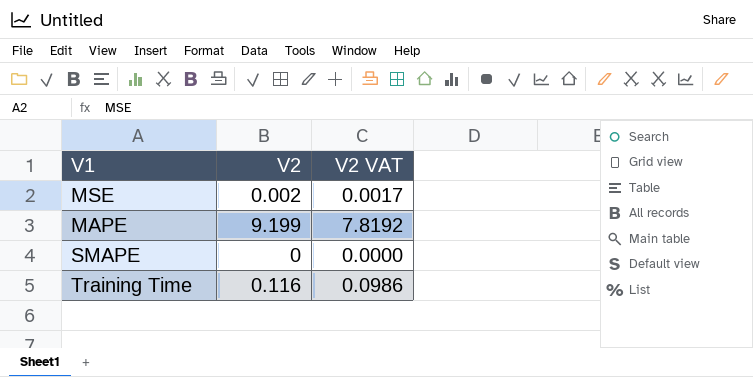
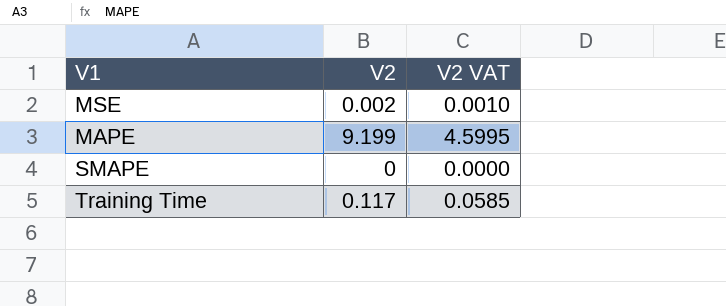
column V2 VAT | formula: [V2] * 0.85 -> [V2] * 0.5
Training Time | V2: 0.116 -> 0.117

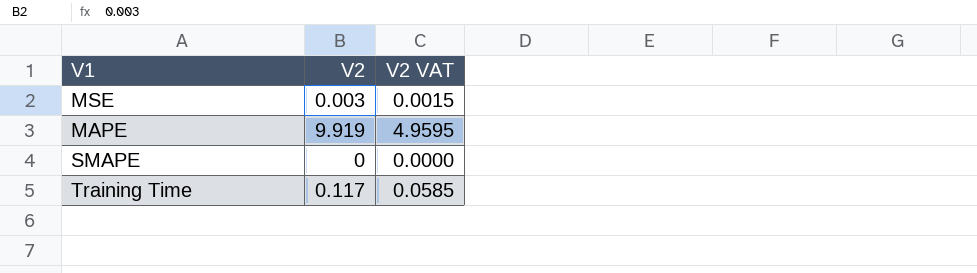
MSE | V2: 0.002 -> 0.003
MSE | V2 VAT: 0.0010 -> 0.0015
MAPE | V2: 9.199 -> 9.919
MAPE | V2 VAT: 4.5995 -> 4.9595

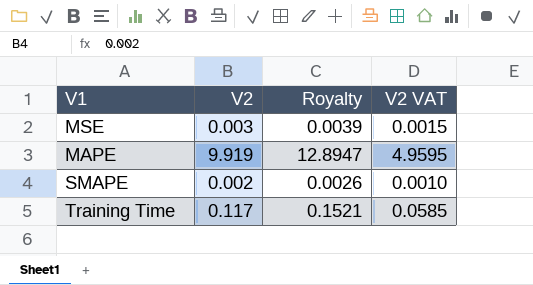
column Royalty | formula: none -> [V2] * 1.3
SMAPE | V2: 0 -> 0.002
SMAPE | V2 VAT: 0.0000 -> 0.0010

